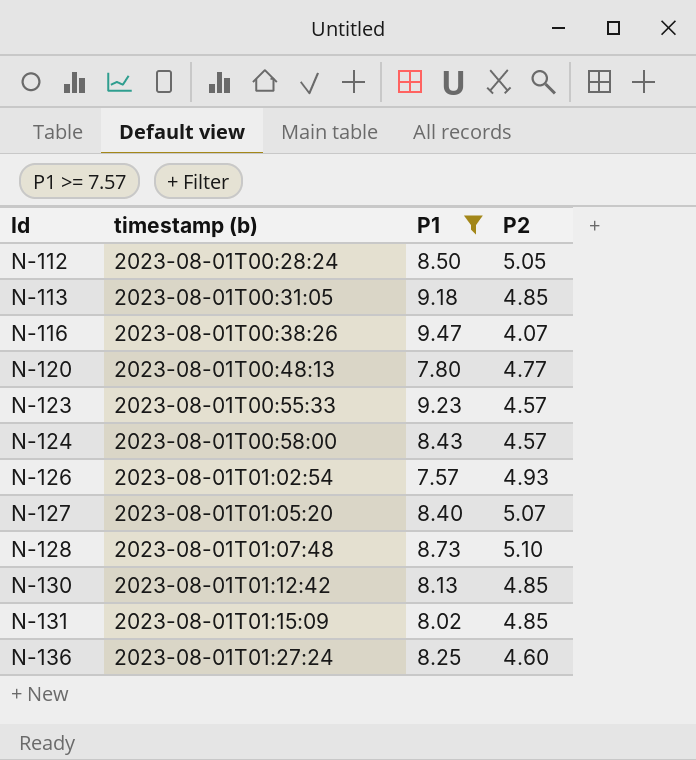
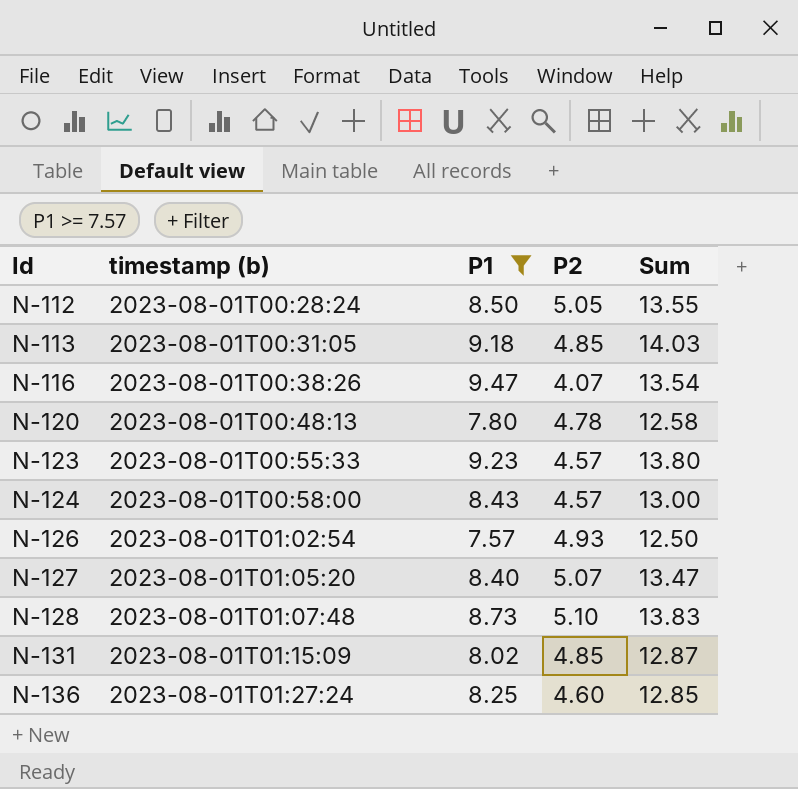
column Sum | formula: none -> [P1] + [P2]
row N-130: 2023-08-01T01:12:42 | 8.13 | 4.85 -> none
N-120 | P2: 4.77 -> 4.78

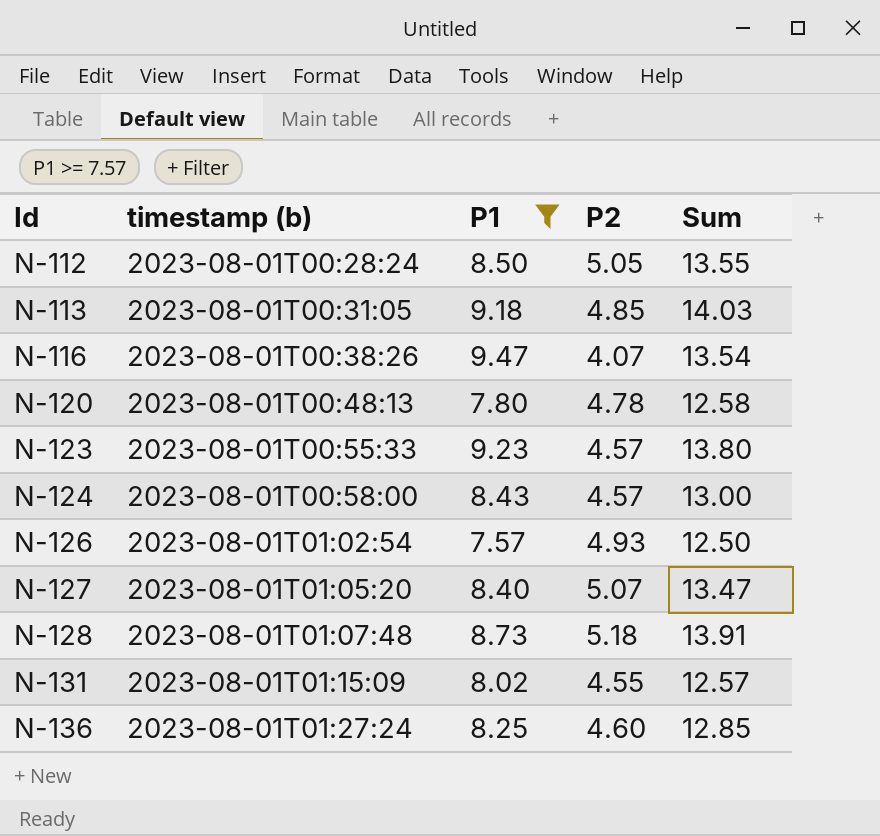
N-128 | P2: 5.10 -> 5.18
N-128 | Sum: 13.83 -> 13.91
N-131 | P2: 4.85 -> 4.55
N-131 | Sum: 12.87 -> 12.57

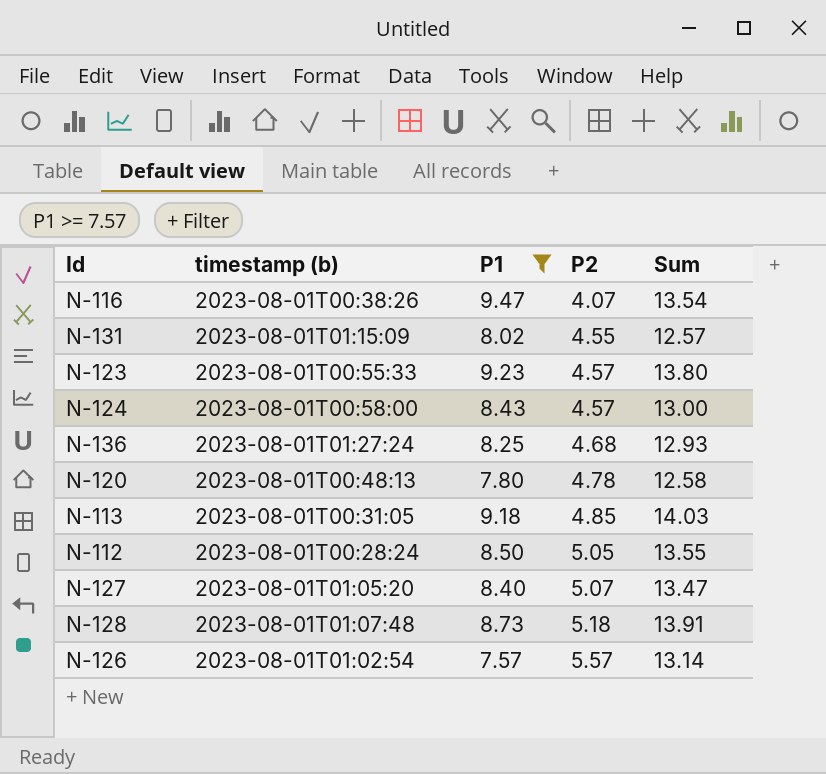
row order: Id ascending -> P2 ascending
N-136 | P2: 4.60 -> 4.68
N-136 | Sum: 12.85 -> 12.93
N-126 | P2: 4.93 -> 5.57
N-126 | Sum: 12.50 -> 13.14

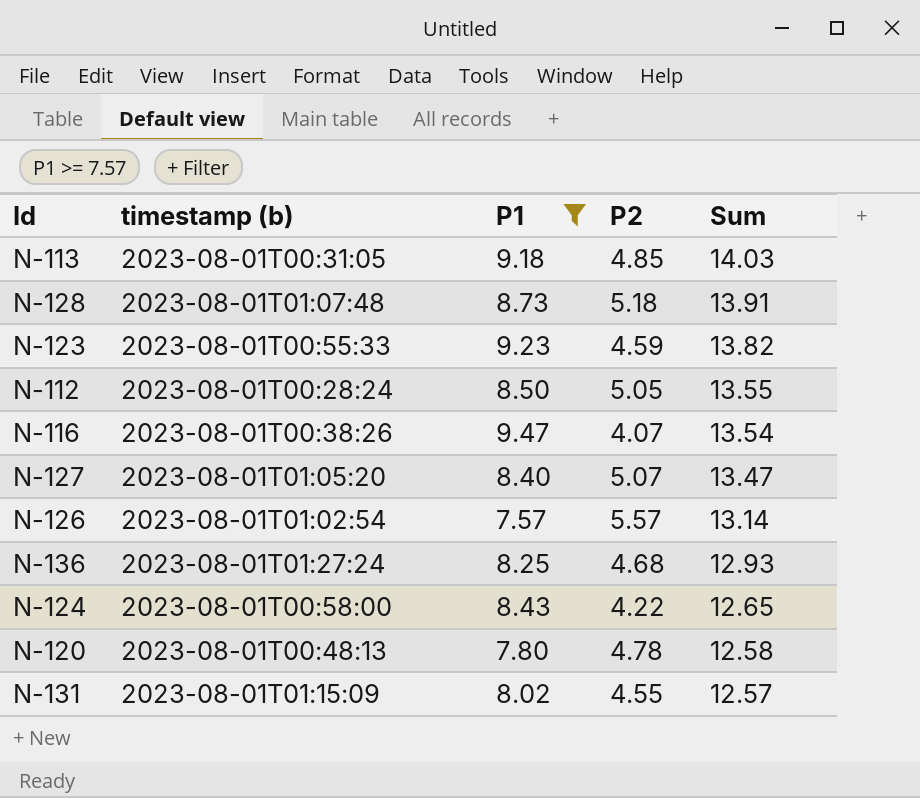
row order: P2 ascending -> Sum descending
N-123 | P2: 4.57 -> 4.59
N-123 | Sum: 13.80 -> 13.82
N-124 | P2: 4.57 -> 4.22
N-124 | Sum: 13.00 -> 12.65

